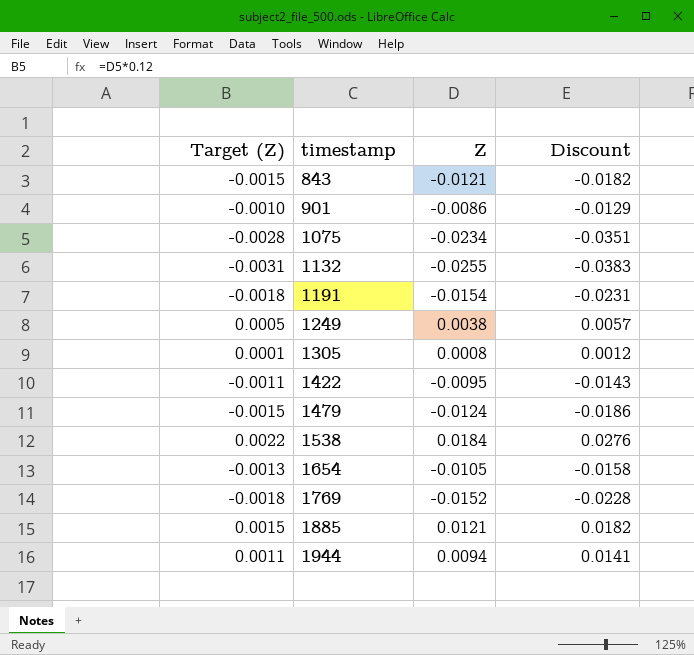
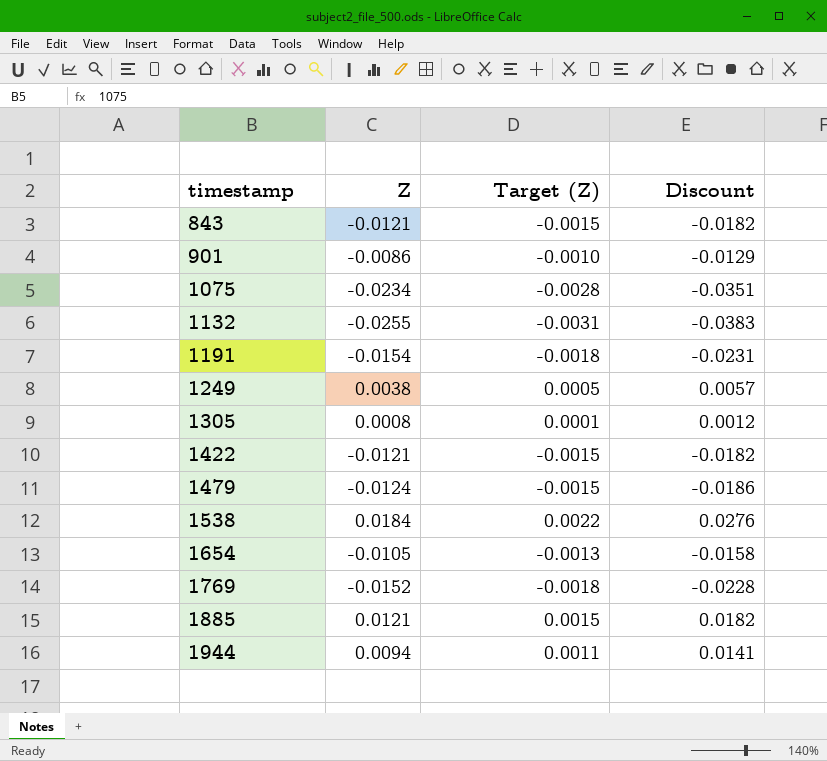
column Target (Z) | position: 1 -> 3
1422 | Z: -0.0095 -> -0.0121
1422 | Target (Z): -0.0011 -> -0.0015
1422 | Discount: -0.0143 -> -0.0182

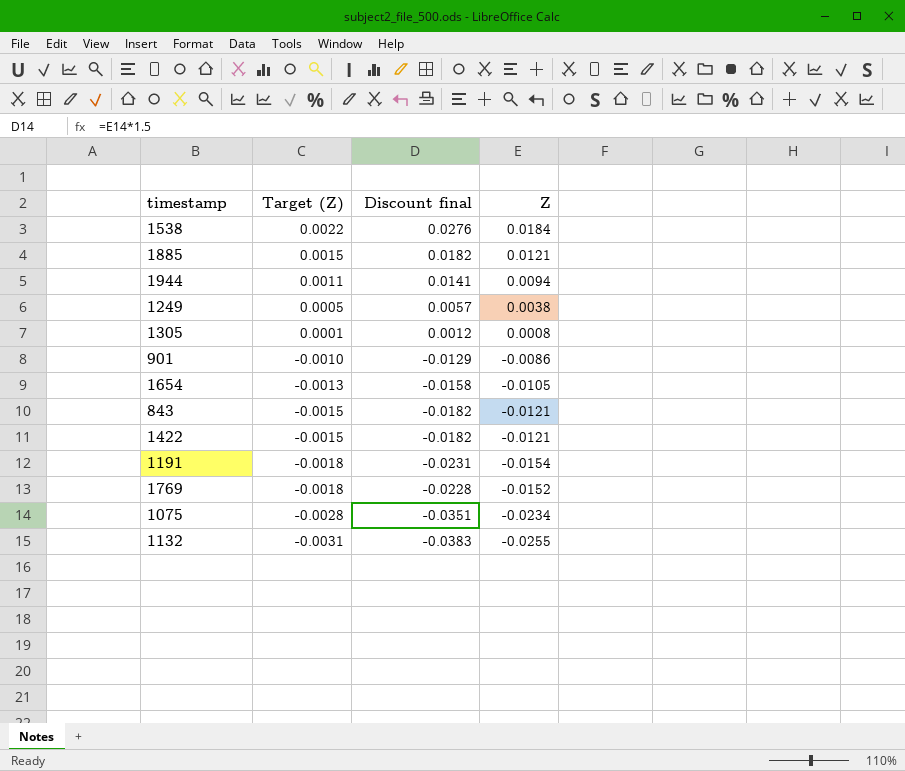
row order: timestamp ascending -> Target (Z) descending
column name: Discount -> Discount final
column Z | position: 2 -> 4
row 1479: -0.0124 | -0.0015 | -0.0186 -> none

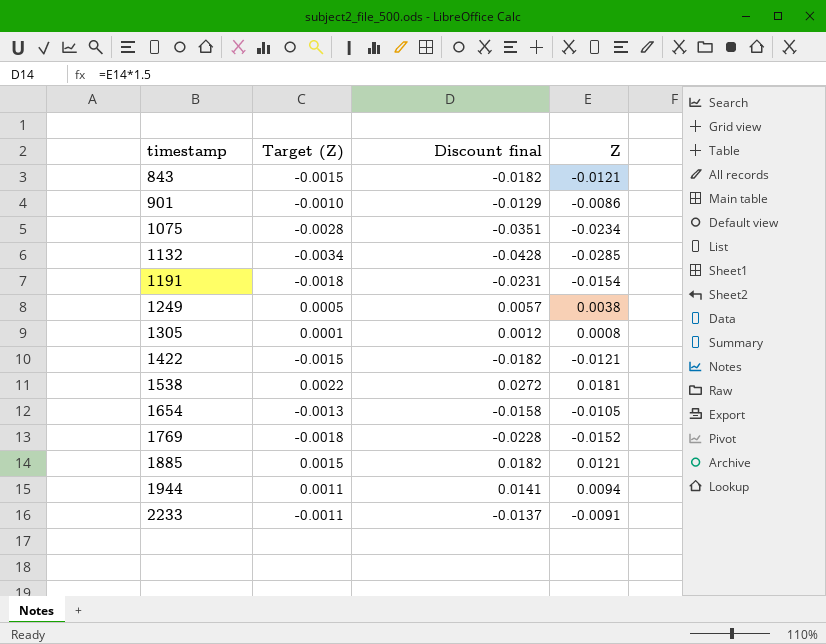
row order: Target (Z) descending -> timestamp ascending
1132 | Target (Z): -0.0031 -> -0.0034
1132 | Discount final: -0.0383 -> -0.0428
1132 | Z: -0.0255 -> -0.0285
1538 | Discount final: 0.0276 -> 0.0272
1538 | Z: 0.0184 -> 0.0181
row 2233: none -> -0.0011 | -0.0137 | -0.0091

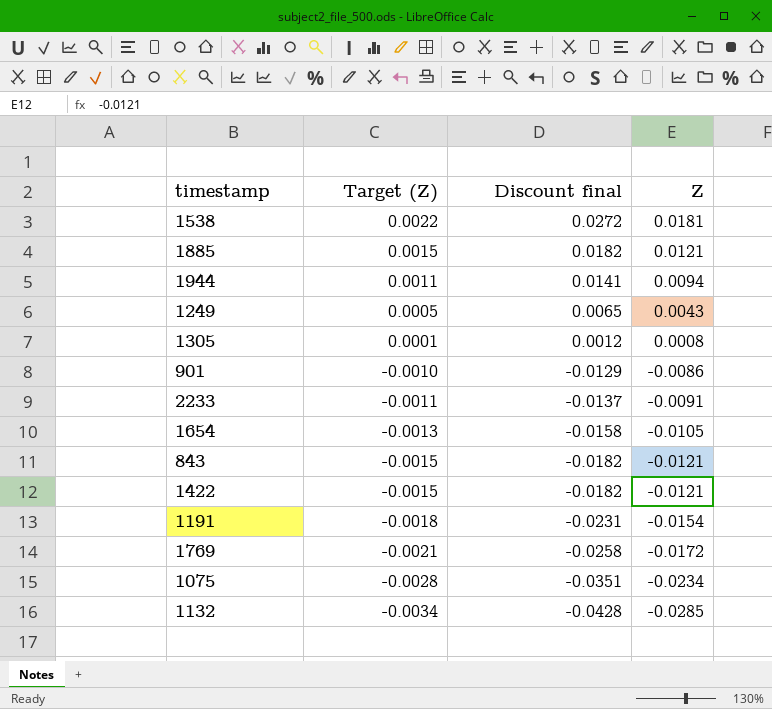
row order: timestamp ascending -> Target (Z) descending
1249 | Discount final: 0.0057 -> 0.0065
1249 | Z: 0.0038 -> 0.0043
1769 | Target (Z): -0.0018 -> -0.0021
1769 | Discount final: -0.0228 -> -0.0258
1769 | Z: -0.0152 -> -0.0172

